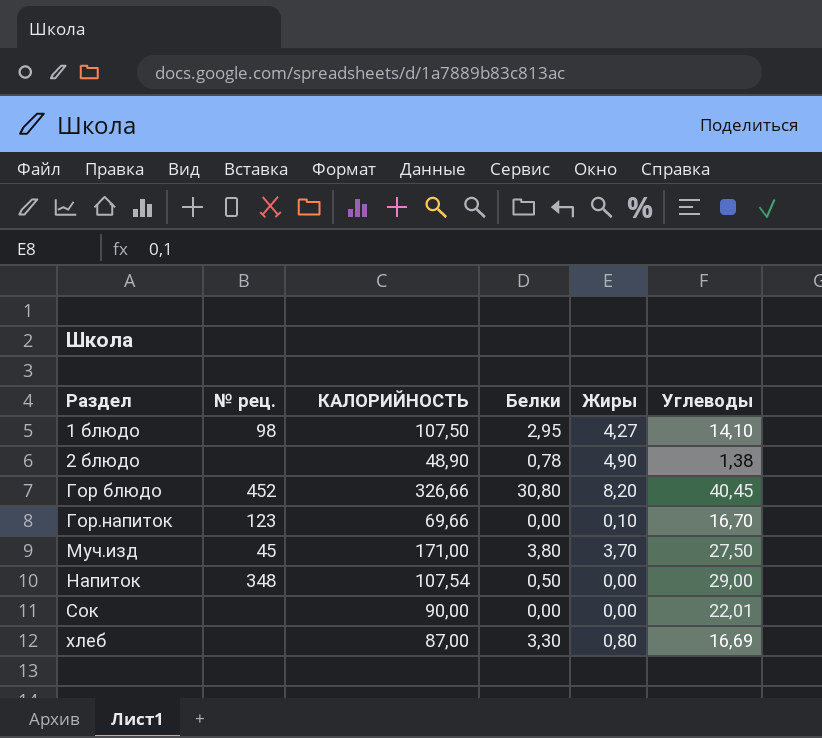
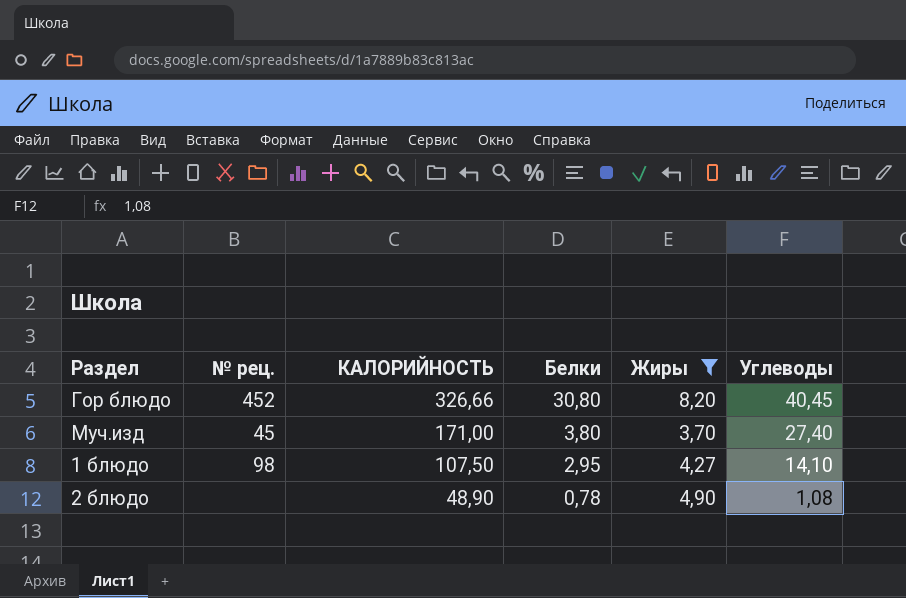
filter: none -> Жиры >= 3,70
row order: Раздел ascending -> КАЛОРИЙНОСТЬ descending
Муч.изд | Углеводы: 27,50 -> 27,40
2 блюдо | Углеводы: 1,38 -> 1,08

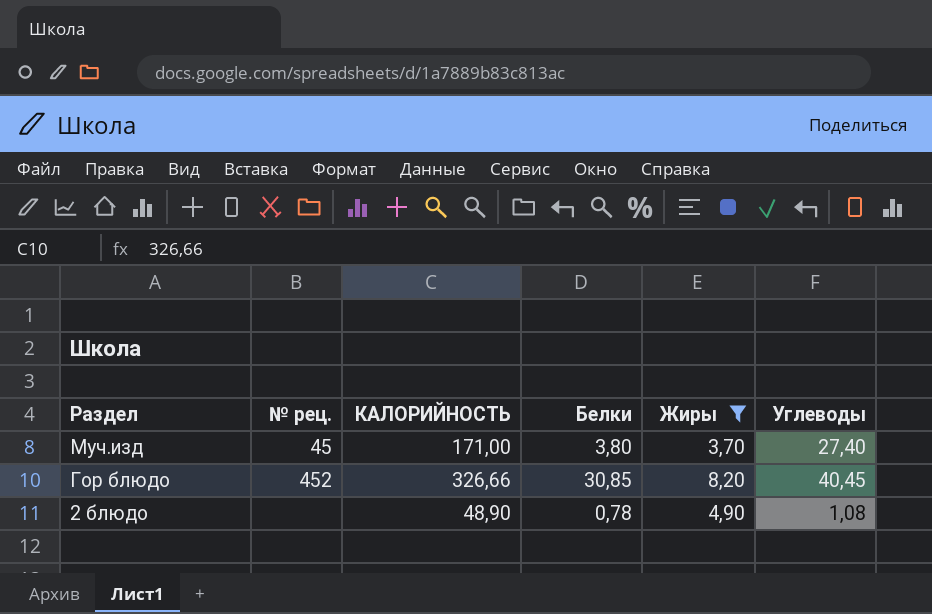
row order: КАЛОРИЙНОСТЬ descending -> Раздел descending
row 1 блюдо: 98 | 107,50 | 2,95 | 4,27 | 14,10 -> none
Гор блюдо | Белки: 30,80 -> 30,85

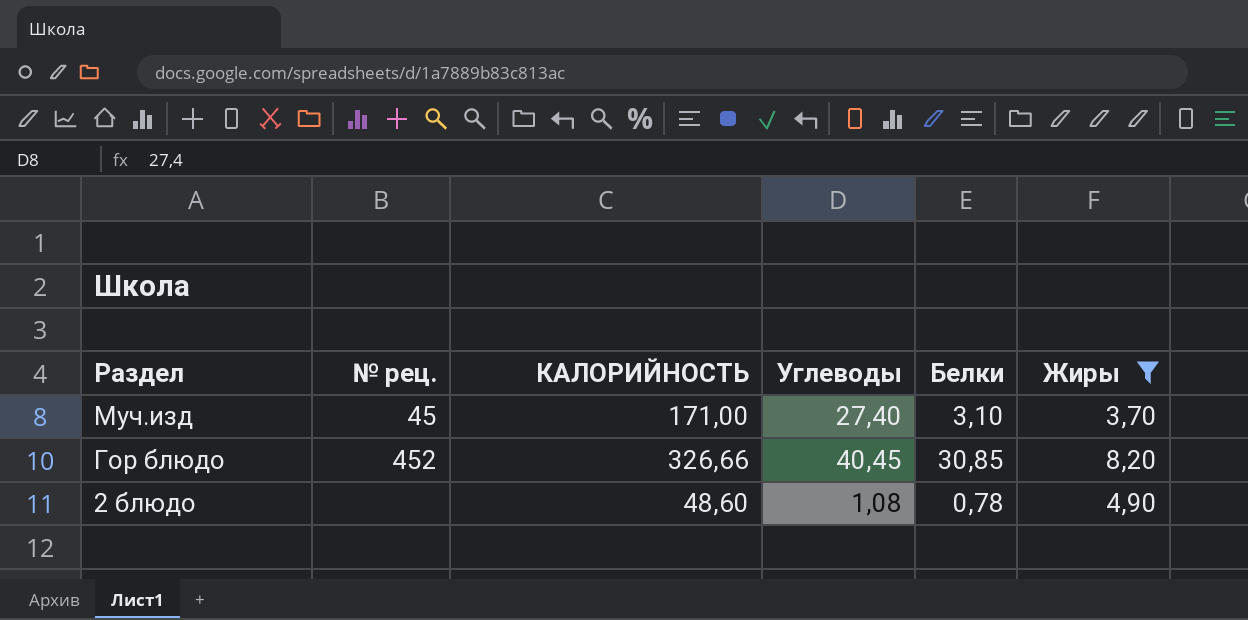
column Углеводы | position: 6 -> 4
Муч.изд | Белки: 3,80 -> 3,10
2 блюдо | КАЛОРИЙНОСТЬ: 48,90 -> 48,60

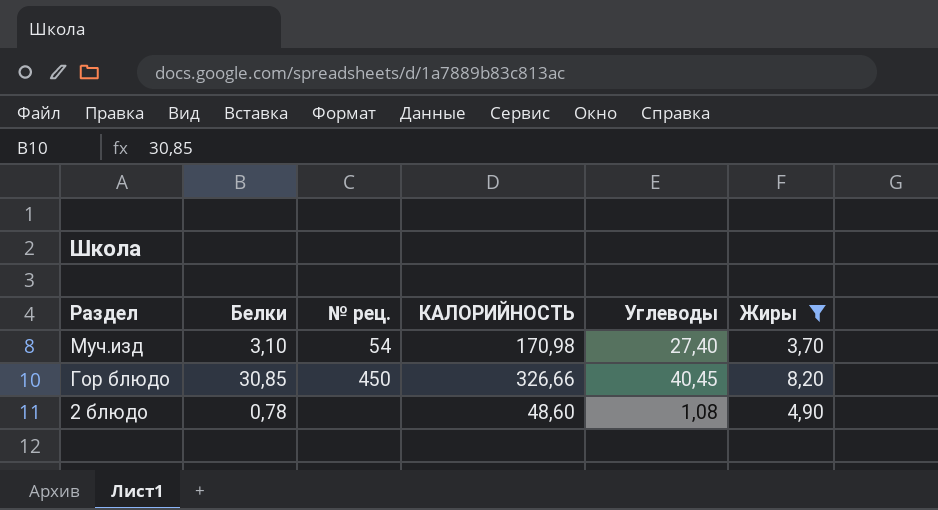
column Белки | position: 5 -> 2
Муч.изд | № рец.: 45 -> 54
Муч.изд | КАЛОРИЙНОСТЬ: 171,00 -> 170,98
Гор блюдо | № рец.: 452 -> 450

